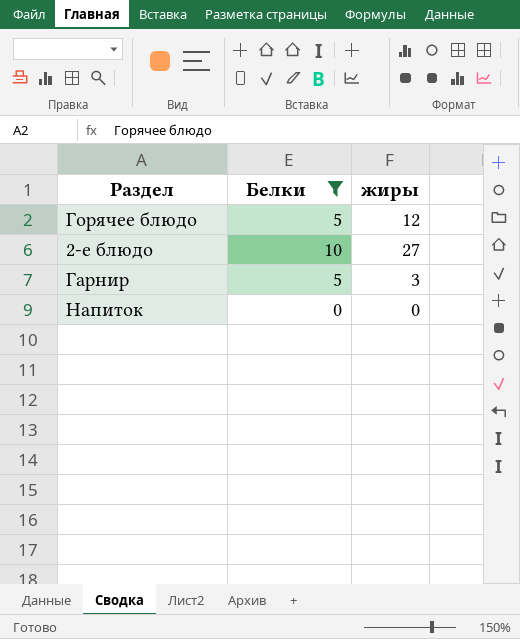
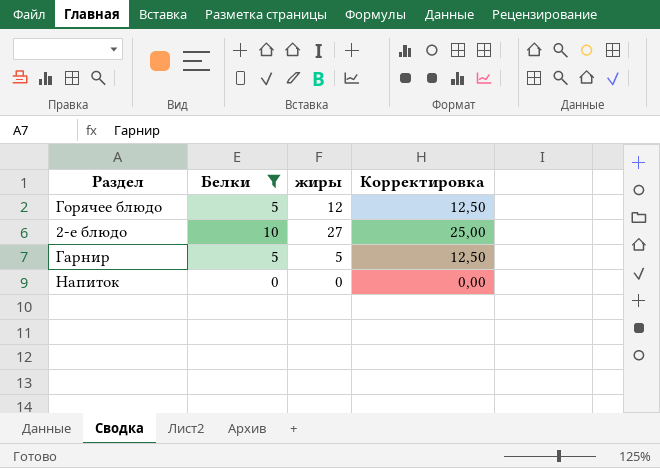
column Корректировка | formula: none -> [Белки] * 2,5
Гарнир | жиры: 3 -> 5

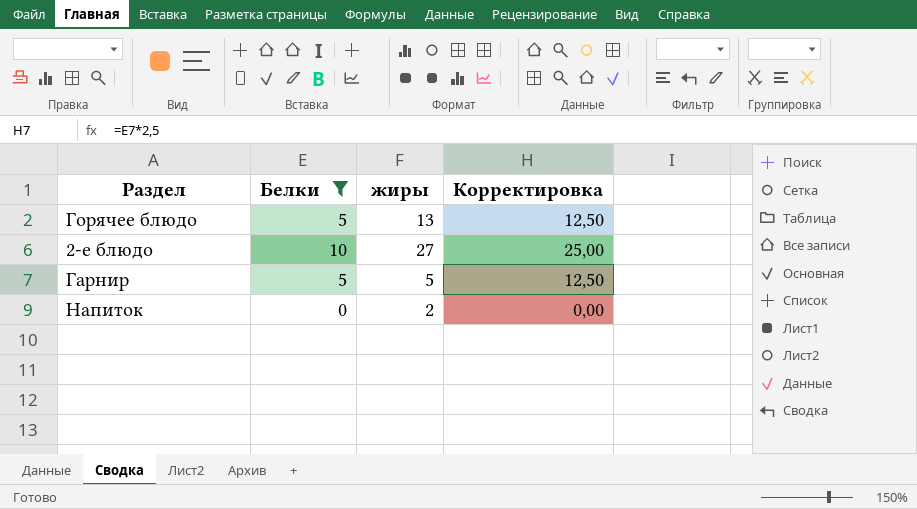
Горячее блюдо | жиры: 12 -> 13
Напиток | жиры: 0 -> 2

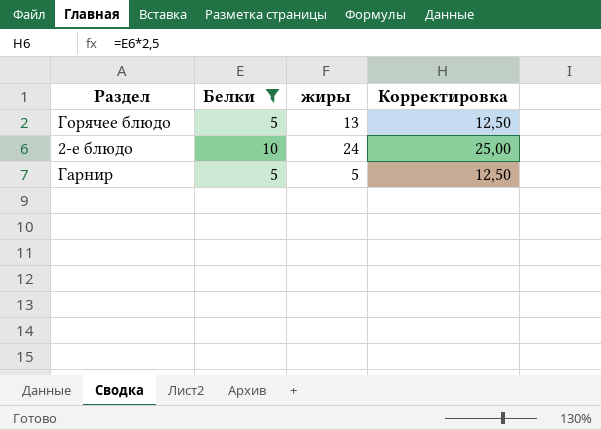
row Напиток: 0 | 2 | 0,00 -> none
2-е блюдо | жиры: 27 -> 24

